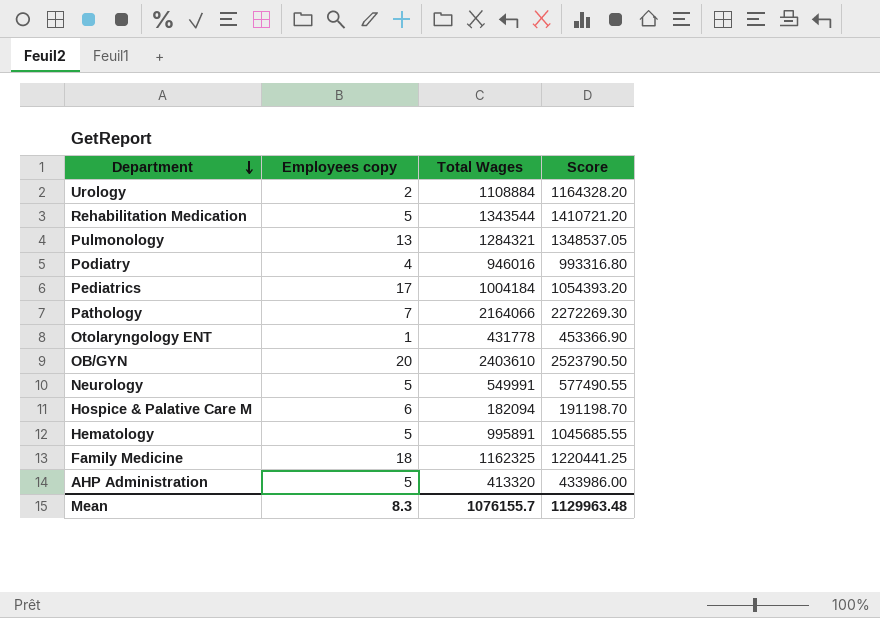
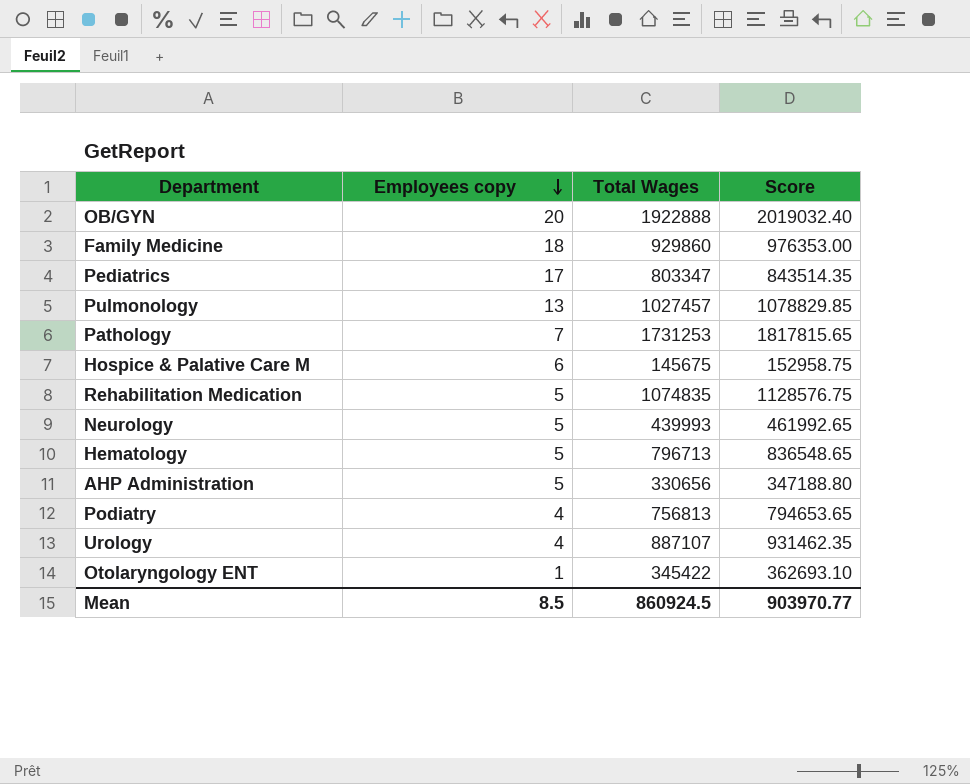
row order: Department descending -> Employees copy descending
OB/GYN | Total Wages: 2403610 -> 1922888
OB/GYN | Score: 2523790.50 -> 2019032.40
Family Medicine | Total Wages: 1162325 -> 929860
Family Medicine | Score: 1220441.25 -> 976353.00
Pediatrics | Total Wages: 1004184 -> 803347
Pediatrics | Score: 1054393.20 -> 843514.35
Pulmonology | Total Wages: 1284321 -> 1027457
Pulmonology | Score: 1348537.05 -> 1078829.85
Pathology | Total Wages: 2164066 -> 1731253
Pathology | Score: 2272269.30 -> 1817815.65
Hospice & Palative Care M | Total Wages: 182094 -> 145675
Hospice & Palative Care M | Score: 191198.70 -> 152958.75
Rehabilitation Medication | Total Wages: 1343544 -> 1074835
Rehabilitation Medication | Score: 1410721.20 -> 1128576.75
Neurology | Total Wages: 549991 -> 439993
Neurology | Score: 577490.55 -> 461992.65
Hematology | Total Wages: 995891 -> 796713
Hematology | Score: 1045685.55 -> 836548.65
AHP Administration | Total Wages: 413320 -> 330656
AHP Administration | Score: 433986.00 -> 347188.80
Podiatry | Total Wages: 946016 -> 756813
Podiatry | Score: 993316.80 -> 794653.65
Urology | Employees copy: 2 -> 4
Urology | Total Wages: 1108884 -> 887107
Urology | Score: 1164328.20 -> 931462.35
Otolaryngology ENT | Total Wages: 431778 -> 345422
Otolaryngology ENT | Score: 453366.90 -> 362693.10
Mean | Employees copy: 8.3 -> 8.5
Mean | Total Wages: 1076155.7 -> 860924.5
Mean | Score: 1129963.48 -> 903970.77

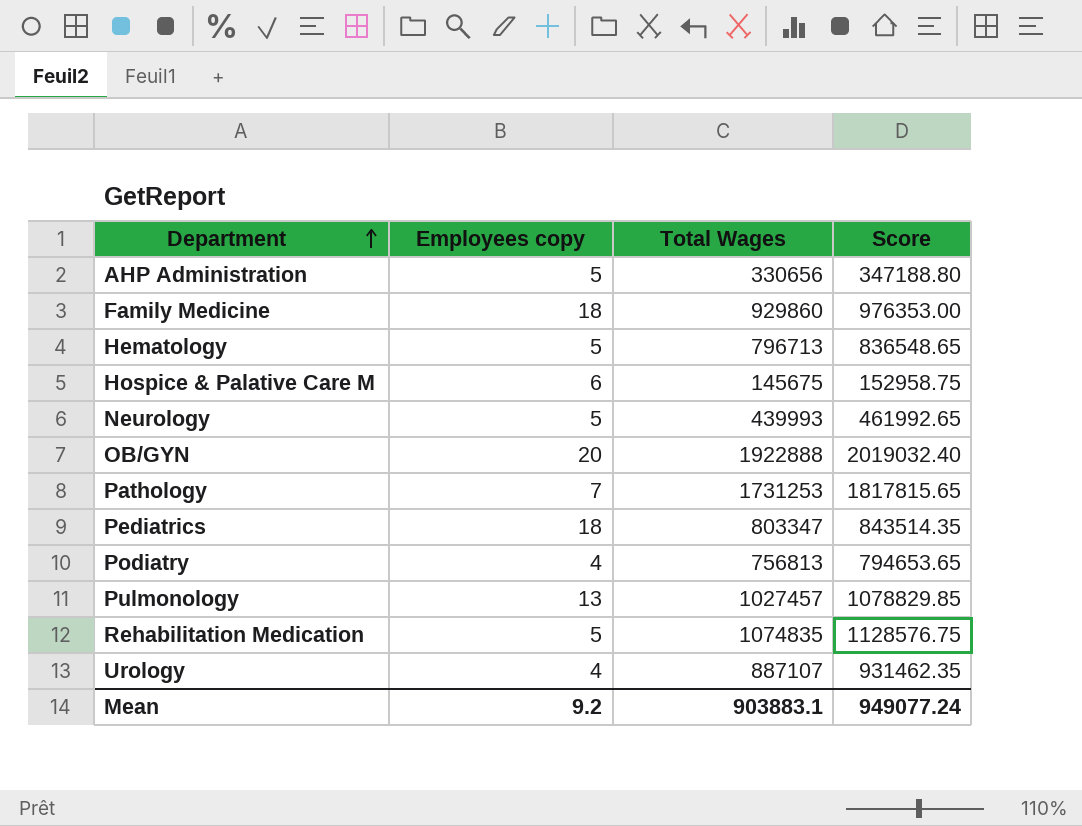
row order: Employees copy descending -> Department ascending
row Otolaryngology ENT: 1 | 345422 | 362693.10 -> none
Pediatrics | Employees copy: 17 -> 18
Mean | Employees copy: 8.5 -> 9.2
Mean | Total Wages: 860924.5 -> 903883.1
Mean | Score: 903970.77 -> 949077.24

